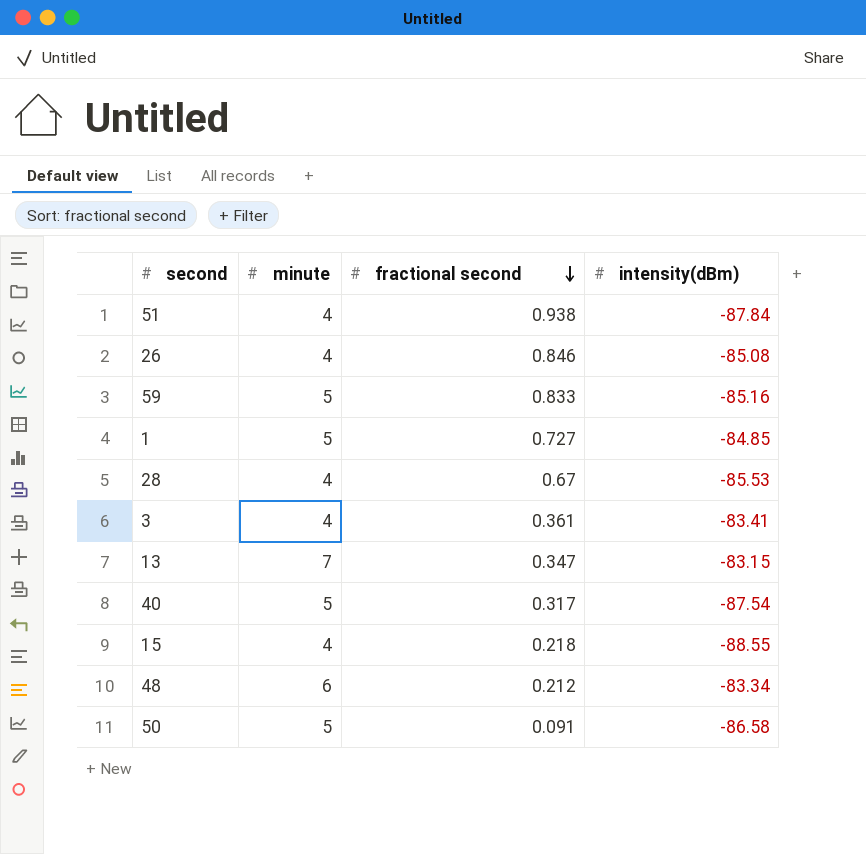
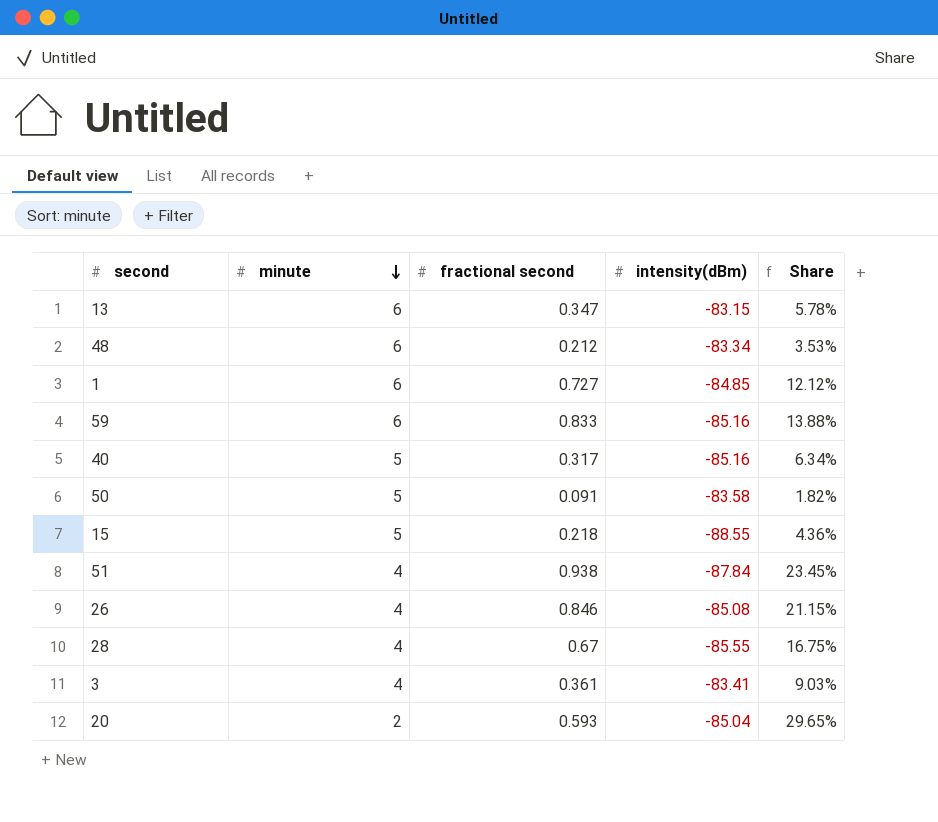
row order: fractional second descending -> minute descending
column Share | formula: none -> [fractional second] / [minute]
13 | minute: 7 -> 6
1 | minute: 5 -> 6
59 | minute: 5 -> 6
40 | intensity(dBm): -87.54 -> -85.16
50 | intensity(dBm): -86.58 -> -83.58
15 | minute: 4 -> 5
28 | intensity(dBm): -85.53 -> -85.55
row 20: none -> 2 | 0.593 | -85.04 | 29.65%

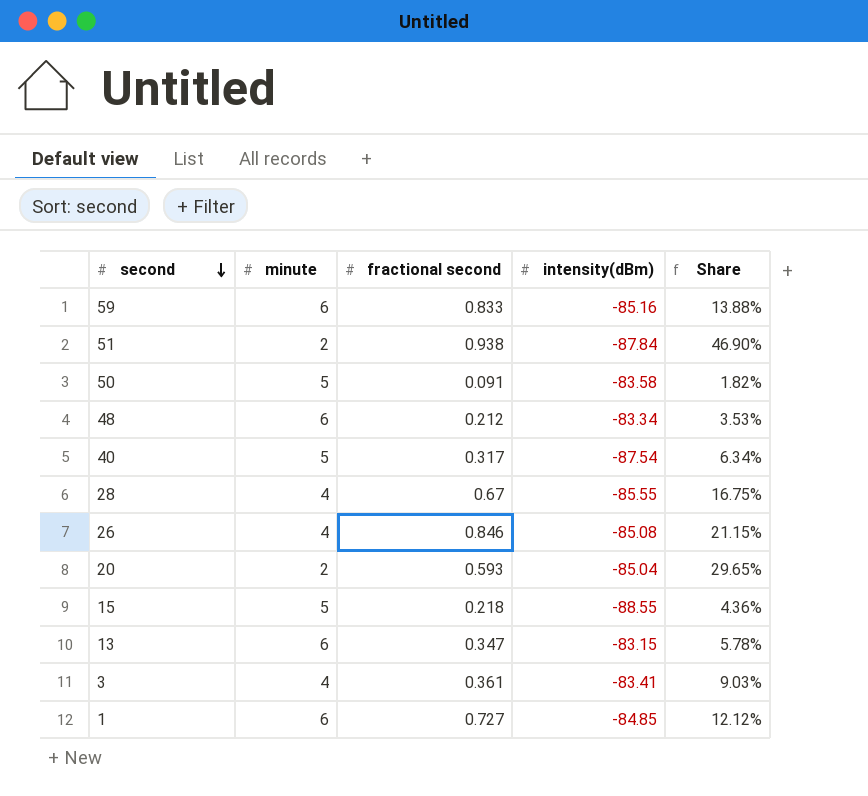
row order: minute descending -> second descending
51 | minute: 4 -> 2
51 | Share: 23.45% -> 46.90%
40 | intensity(dBm): -85.16 -> -87.54

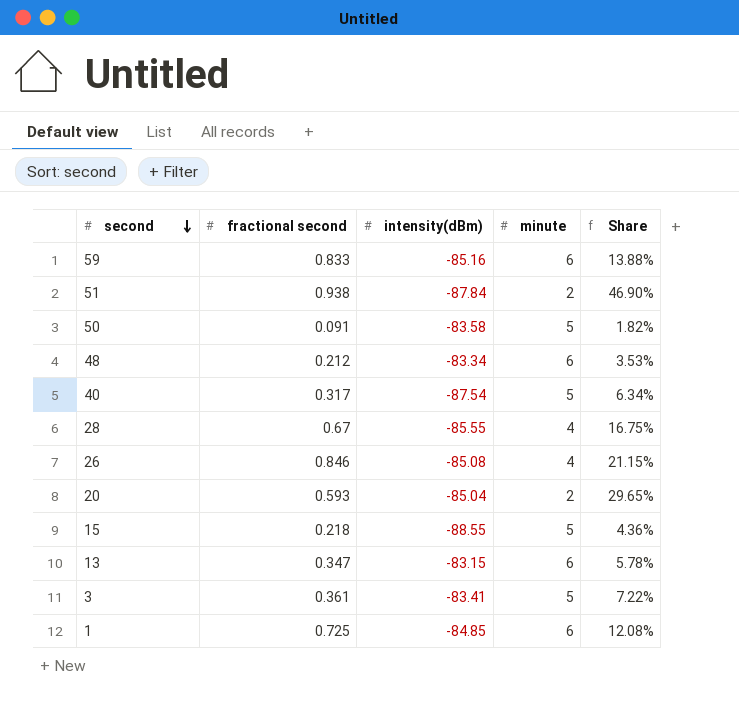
column minute | position: 2 -> 4
3 | minute: 4 -> 5
3 | Share: 9.03% -> 7.22%
1 | fractional second: 0.727 -> 0.725
1 | Share: 12.12% -> 12.08%

